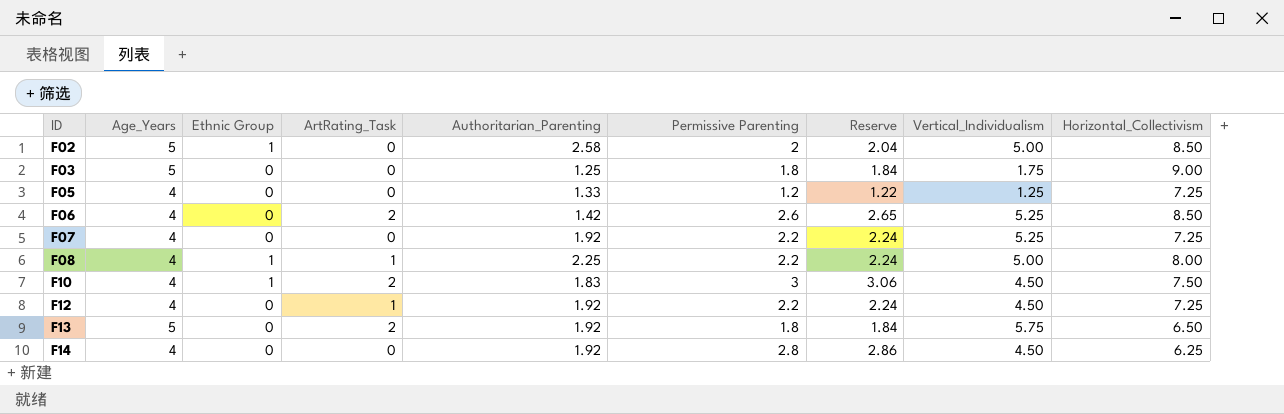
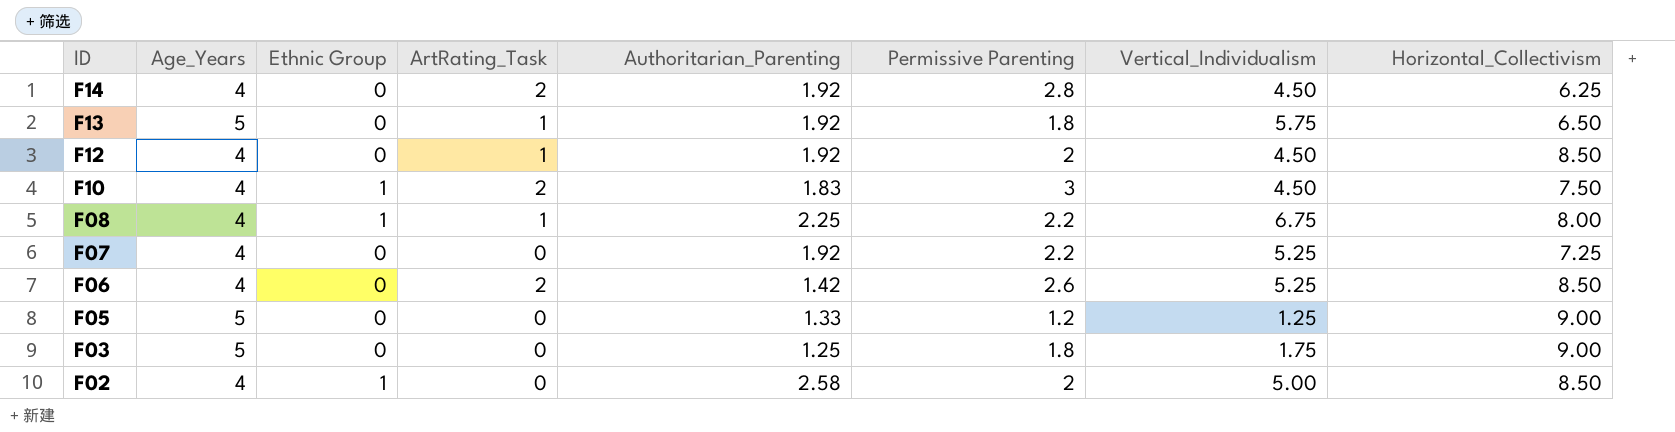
row order: ID ascending -> ID descending
column Reserve | formula: [Permissive Parenting] * 1.02 -> none
F14 | ArtRating_Task: 0 -> 2
F13 | ArtRating_Task: 2 -> 1
F12 | Permissive Parenting: 2.2 -> 2
F12 | Horizontal_Collectivism: 7.25 -> 8.50
F08 | Vertical_Individualism: 5.00 -> 6.75
F05 | Age_Years: 4 -> 5
F05 | Horizontal_Collectivism: 7.25 -> 9.00
F02 | Age_Years: 5 -> 4

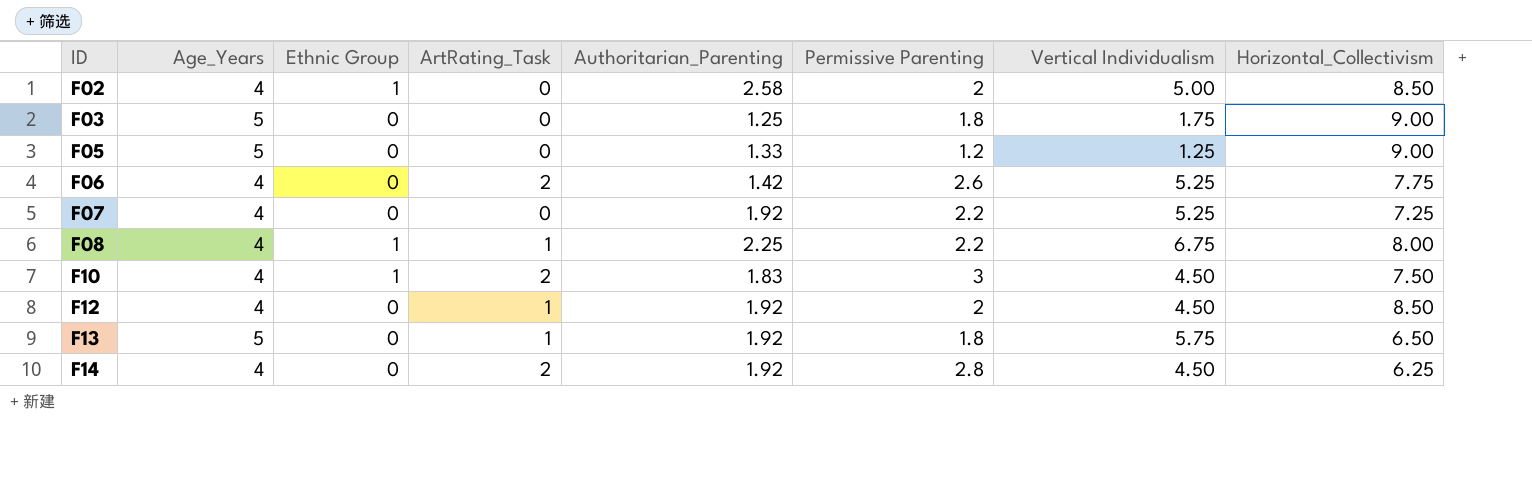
row order: ID descending -> ID ascending
column name: Vertical_Individualism -> Vertical Individualism
F06 | Horizontal_Collectivism: 8.50 -> 7.75

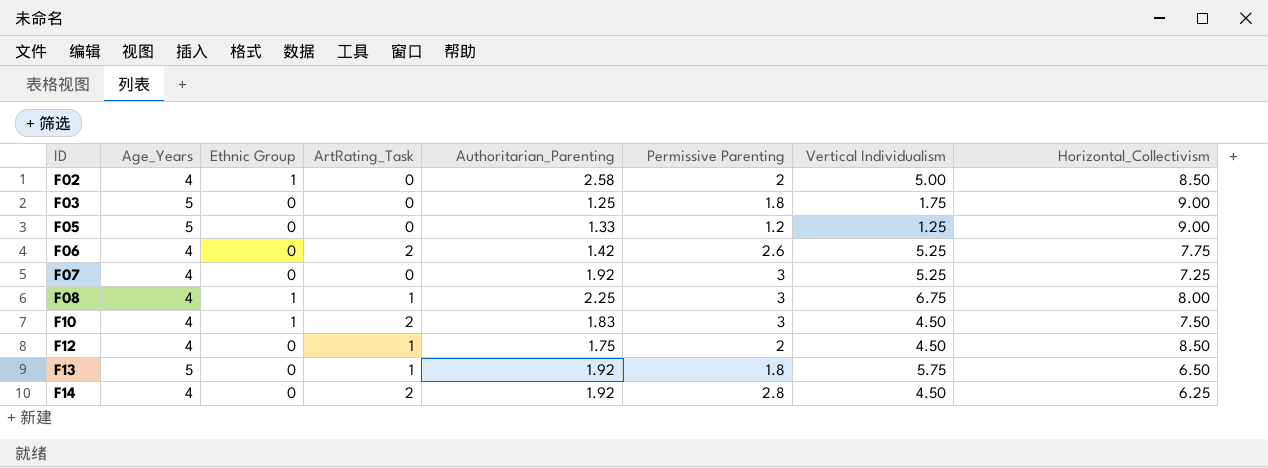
F07 | Permissive Parenting: 2.2 -> 3
F08 | Permissive Parenting: 2.2 -> 3
F12 | Authoritarian_Parenting: 1.92 -> 1.75

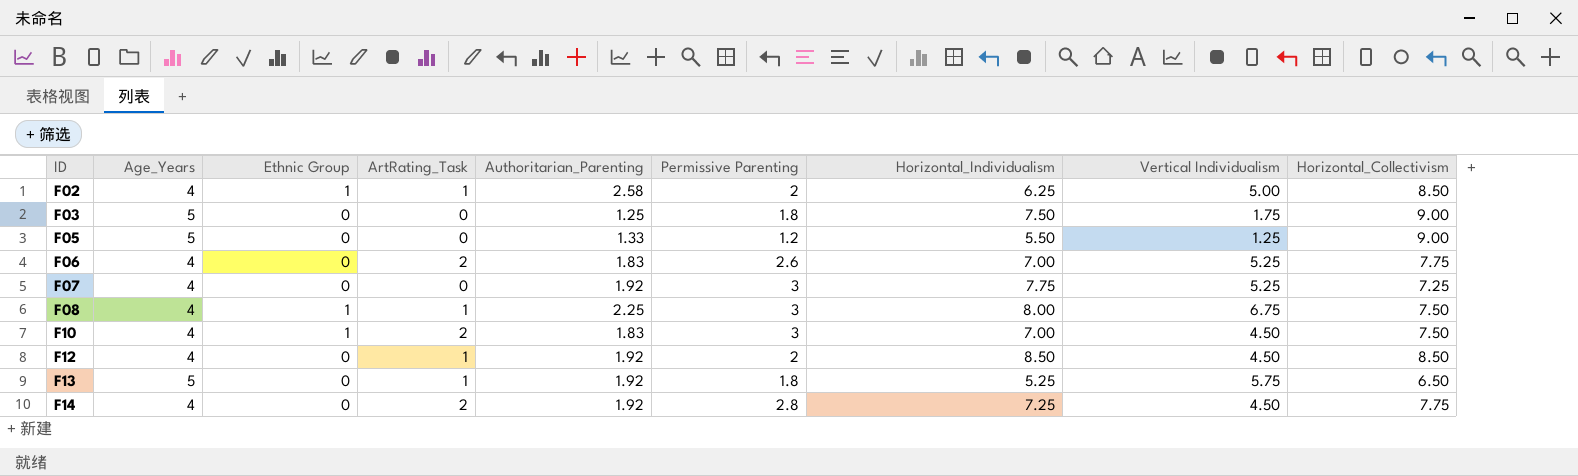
column Horizontal_Individualism | position: none -> 7
F02 | ArtRating_Task: 0 -> 1
F06 | Authoritarian_Parenting: 1.42 -> 1.83
F08 | Horizontal_Collectivism: 8.00 -> 7.50
F12 | Authoritarian_Parenting: 1.75 -> 1.92
F14 | Horizontal_Collectivism: 6.25 -> 7.75

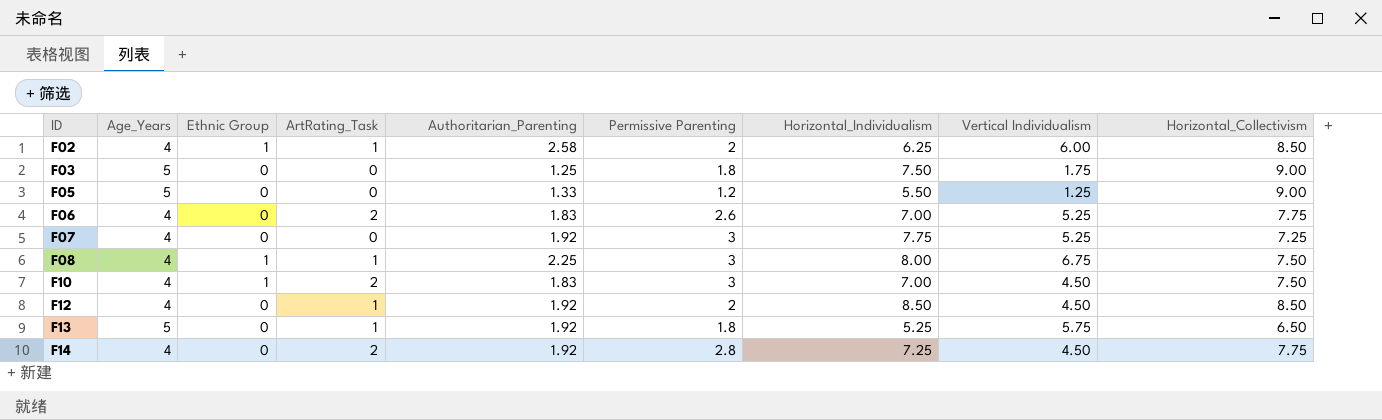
F02 | Vertical Individualism: 5.00 -> 6.00

